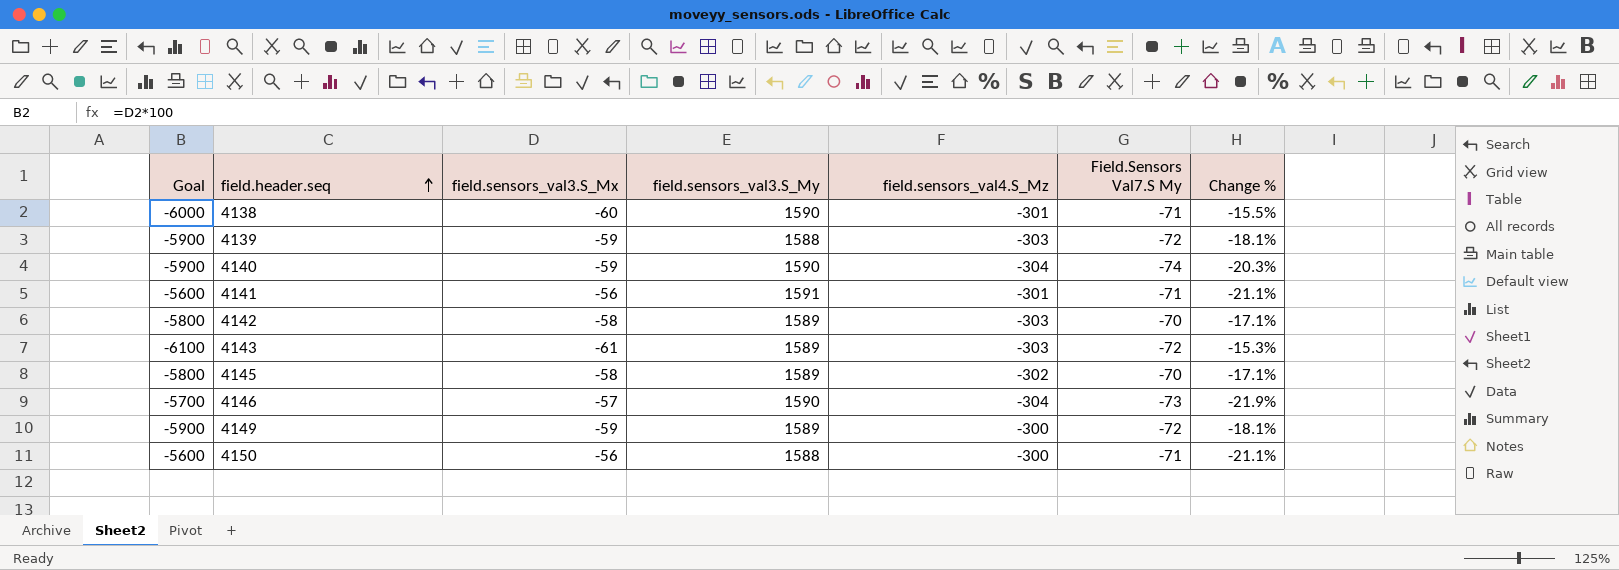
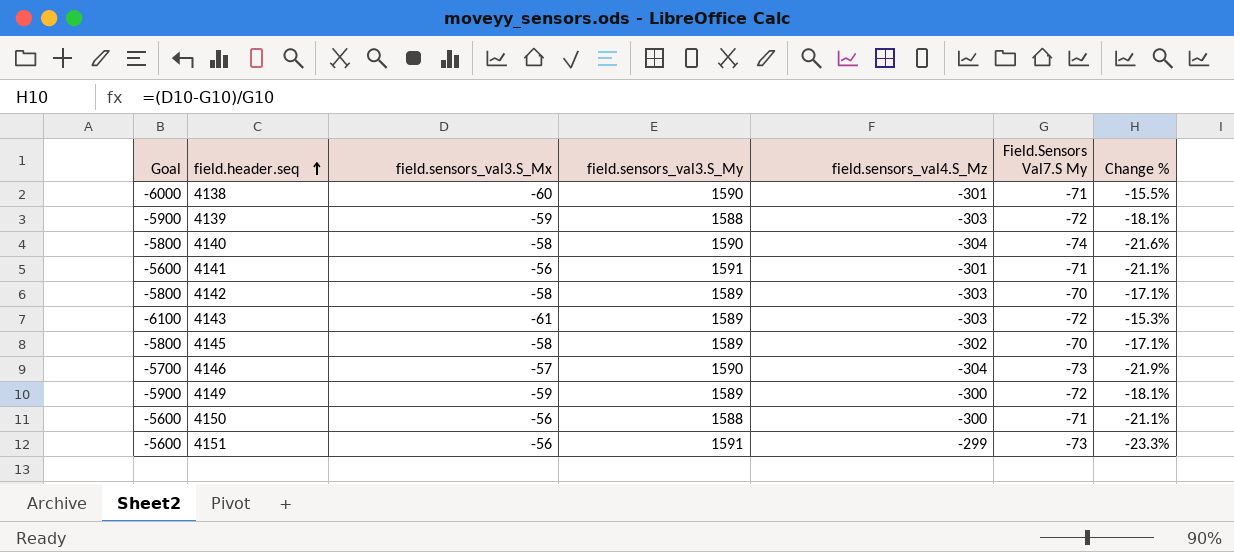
4140 | Goal: -5900 -> -5800
4140 | field.sensors_val3.S_Mx: -59 -> -58
4140 | Change %: -20.3% -> -21.6%
row 4151: none -> -5600 | -56 | 1591 | -299 | -73 | -23.3%

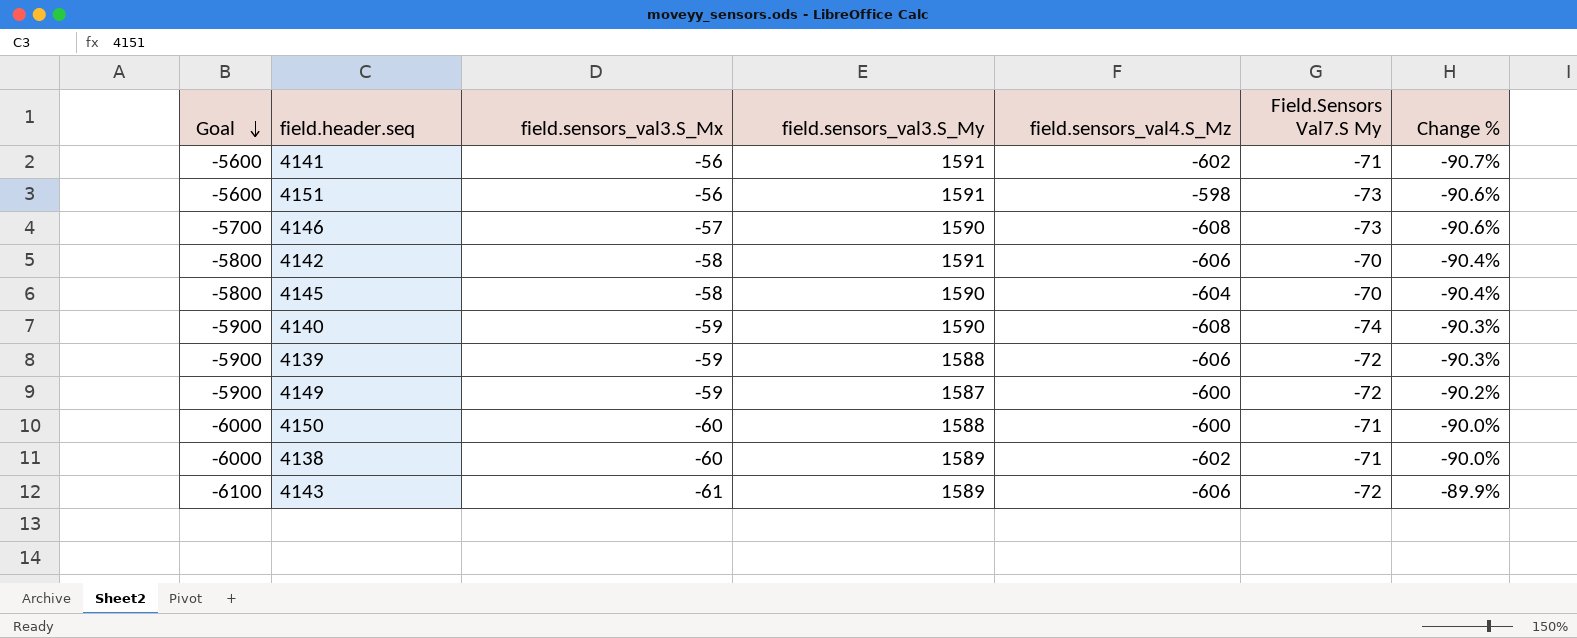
row order: field.header.seq ascending -> Goal descending
column Change % | formula: ([field.sensors_val3.S_Mx] - [Field.Sensors Val7.S My]) / [Field.Sensors Val7.S My] -> ([field.sensors_val3.S_Mx] - [field.sensors_val4.S_Mz]) / [field.sensors_val4.S_Mz]
4141 | field.sensors_val4.S_Mz: -301 -> -602
4151 | field.sensors_val4.S_Mz: -299 -> -598
4146 | field.sensors_val4.S_Mz: -304 -> -608
4142 | field.sensors_val3.S_My: 1589 -> 1591
4142 | field.sensors_val4.S_Mz: -303 -> -606
4145 | field.sensors_val3.S_My: 1589 -> 1590
4145 | field.sensors_val4.S_Mz: -302 -> -604
4140 | Goal: -5800 -> -5900
4140 | field.sensors_val3.S_Mx: -58 -> -59
4140 | field.sensors_val4.S_Mz: -304 -> -608
4139 | field.sensors_val4.S_Mz: -303 -> -606
4149 | field.sensors_val3.S_My: 1589 -> 1587
4149 | field.sensors_val4.S_Mz: -300 -> -600
4150 | Goal: -5600 -> -6000
4150 | field.sensors_val3.S_Mx: -56 -> -60
4150 | field.sensors_val4.S_Mz: -300 -> -600
4138 | field.sensors_val3.S_My: 1590 -> 1589
4138 | field.sensors_val4.S_Mz: -301 -> -602
4143 | field.sensors_val4.S_Mz: -303 -> -606

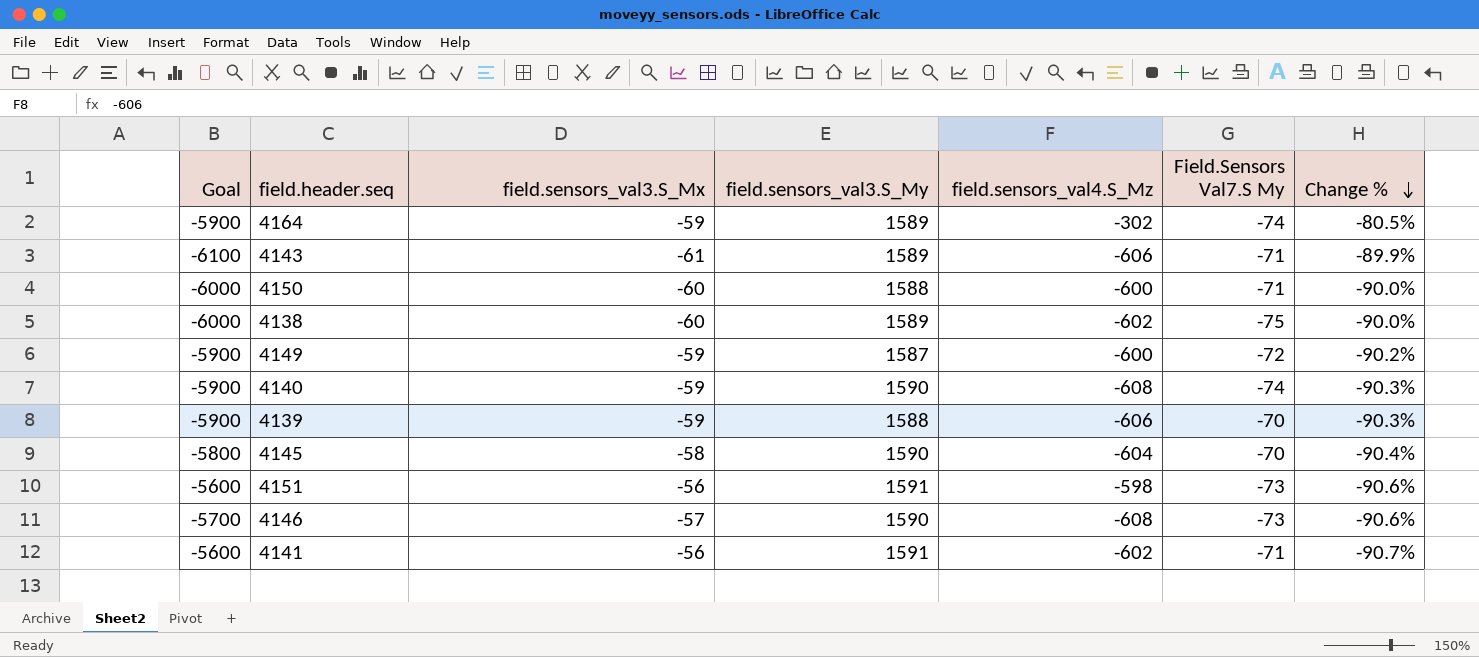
row order: Goal descending -> Change % descending
row 4142: -5800 | -58 | 1591 | -606 | -70 | -90.4% -> none
row 4164: none -> -5900 | -59 | 1589 | -302 | -74 | -80.5%
4143 | Field.Sensors Val7.S My: -72 -> -71
4138 | Field.Sensors Val7.S My: -71 -> -75
4139 | Field.Sensors Val7.S My: -72 -> -70

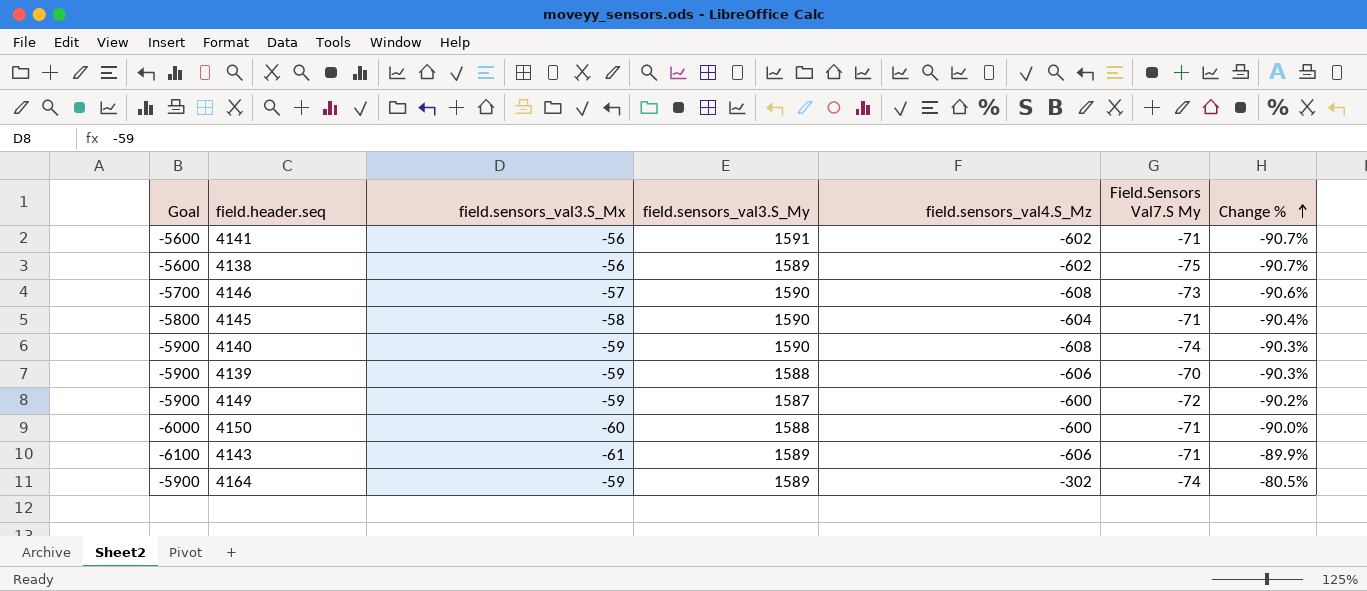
row order: Change % descending -> Change % ascending
row 4151: -5600 | -56 | 1591 | -598 | -73 | -90.6% -> none
4138 | Goal: -6000 -> -5600
4138 | field.sensors_val3.S_Mx: -60 -> -56
4138 | Change %: -90.0% -> -90.7%
4145 | Field.Sensors Val7.S My: -70 -> -71

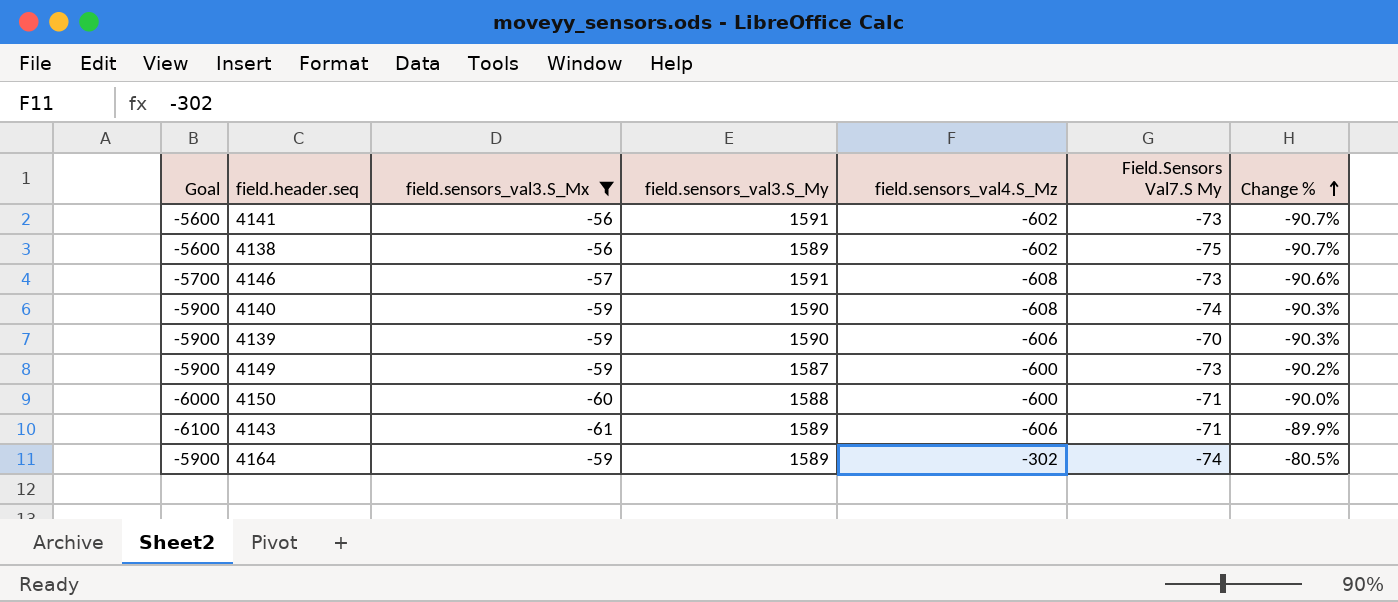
filter: none -> field.sensors_val3.S_Mx != -58
4141 | Field.Sensors Val7.S My: -71 -> -73
4146 | field.sensors_val3.S_My: 1590 -> 1591
4139 | field.sensors_val3.S_My: 1588 -> 1590
4149 | Field.Sensors Val7.S My: -72 -> -73

